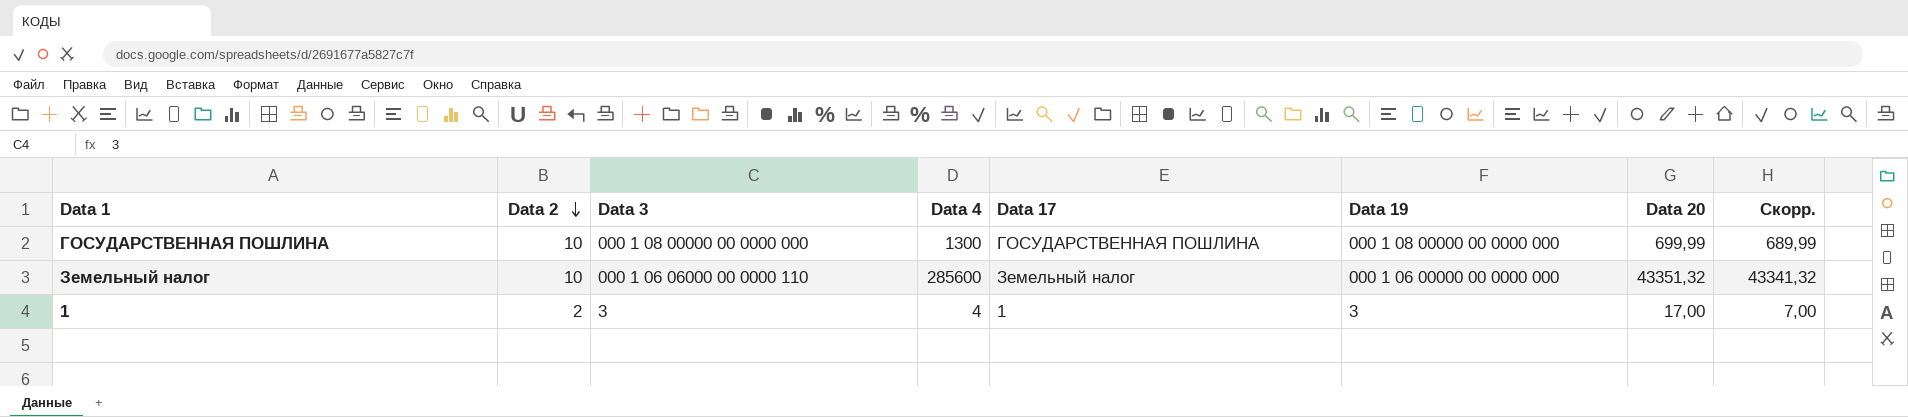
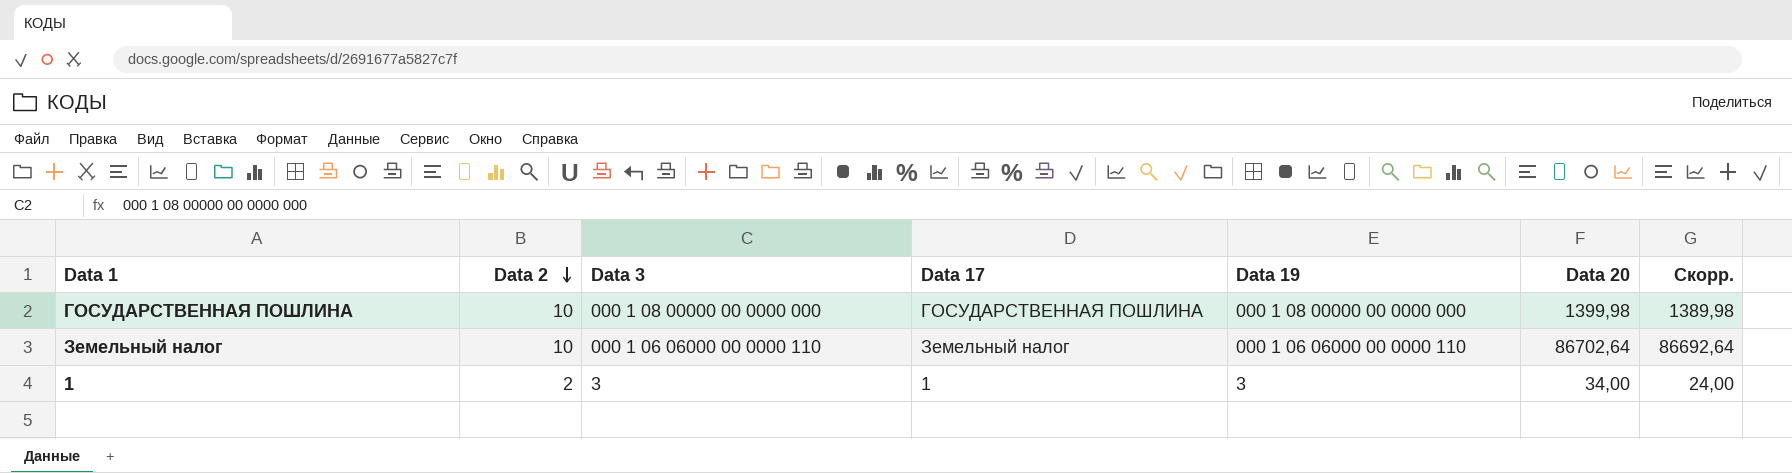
column Data 4 | position: 4 -> none
ГОСУДАРСТВЕННАЯ ПОШЛИНА | Data 20: 699,99 -> 1399,98
ГОСУДАРСТВЕННАЯ ПОШЛИНА | Скорр.: 689,99 -> 1389,98
Земельный налог | Data 19: 000 1 06 00000 00 0000 000 -> 000 1 06 06000 00 0000 110
Земельный налог | Data 20: 43351,32 -> 86702,64
Земельный налог | Скорр.: 43341,32 -> 86692,64
1 | Data 20: 17,00 -> 34,00
1 | Скорр.: 7,00 -> 24,00

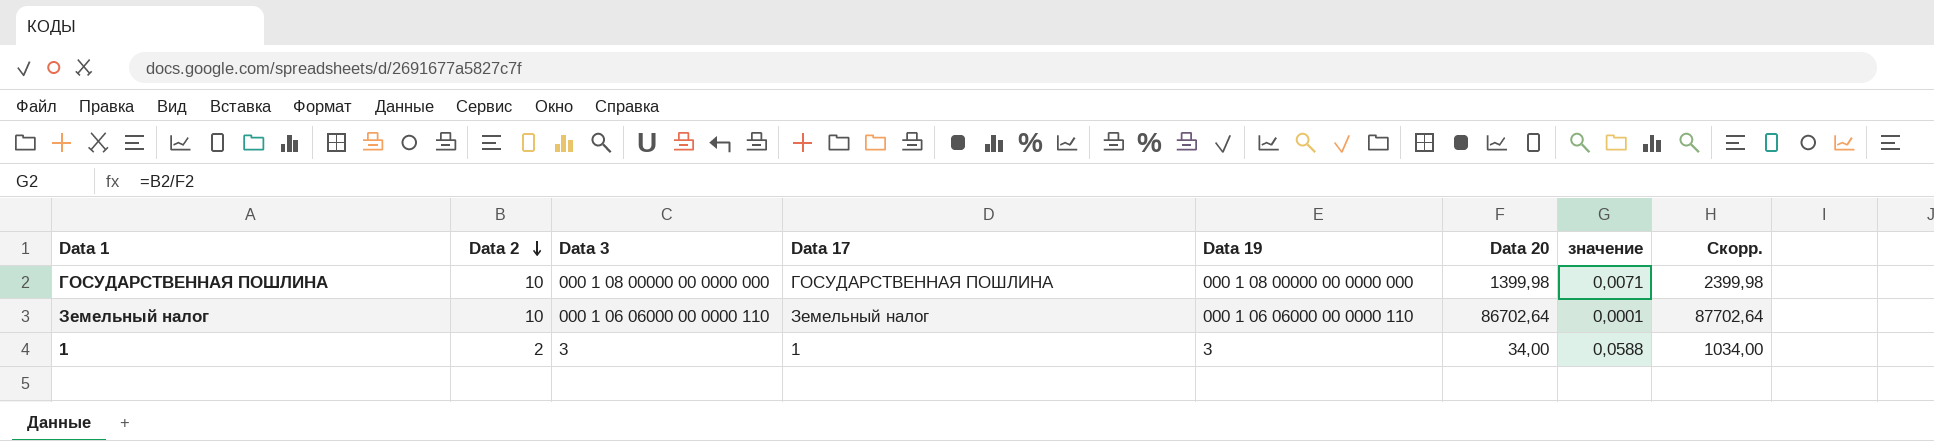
column значение | formula: none -> [Data 2] / [Data 20]
column Скорр. | formula: [Data 20] - 10 -> [Data 20] + 1000

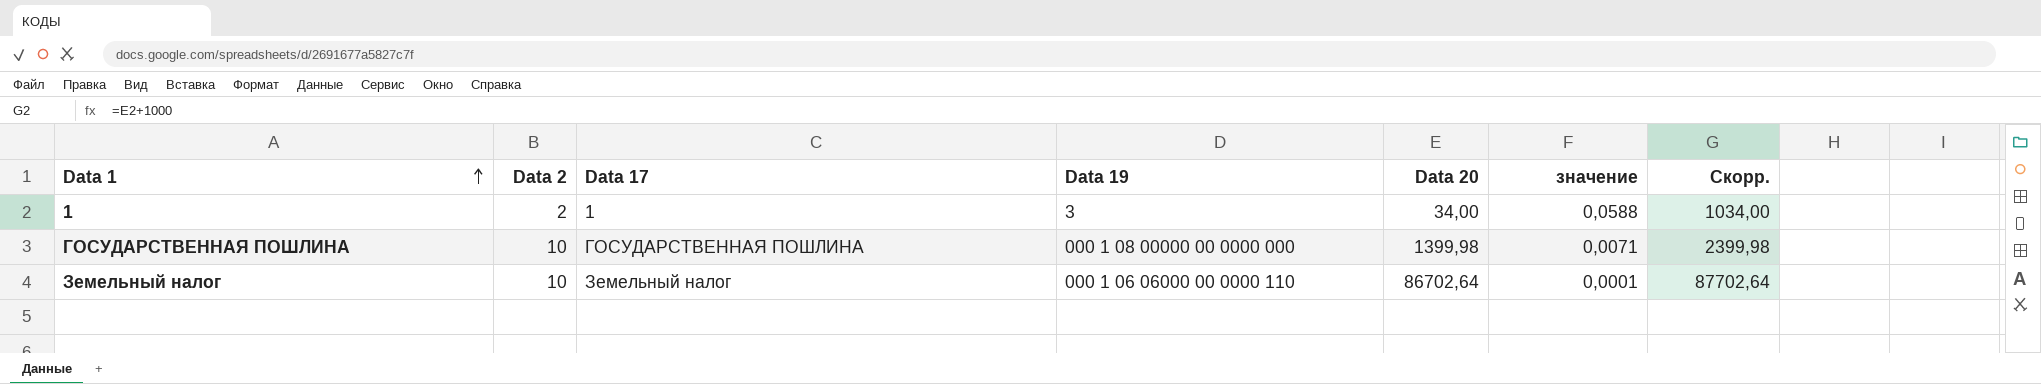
row order: Data 2 descending -> Data 1 ascending
column Data 3 | position: 3 -> none

